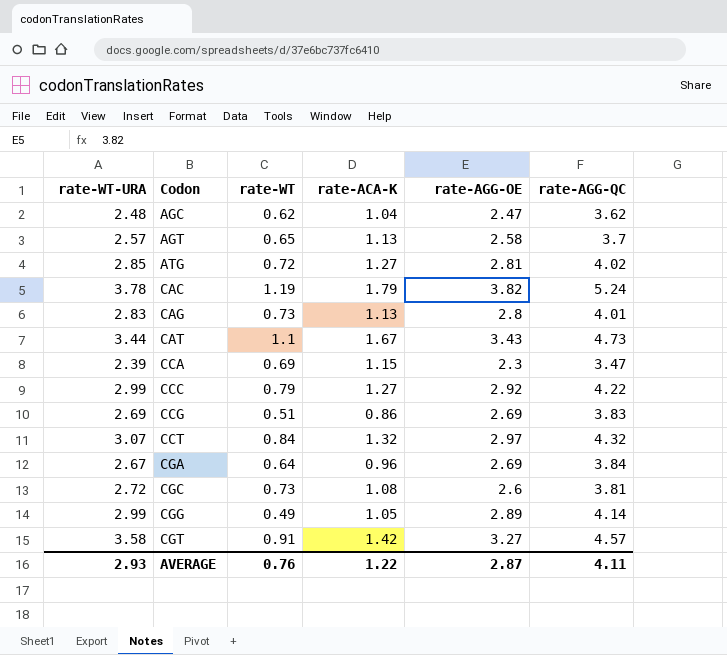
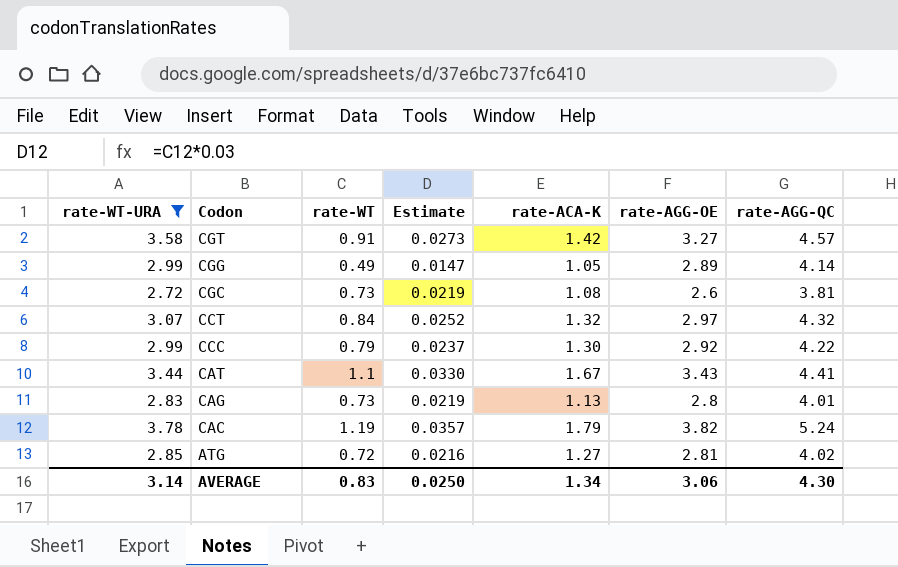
filter: none -> rate-WT-URA >= 2.72
row order: Codon ascending -> Codon descending
column Estimate | formula: none -> [rate-WT] * 0.03
CCC | rate-ACA-K: 1.27 -> 1.30
CAT | rate-AGG-QC: 4.73 -> 4.41
AVERAGE | rate-WT-URA: 2.93 -> 3.14
AVERAGE | rate-WT: 0.76 -> 0.83
AVERAGE | rate-ACA-K: 1.22 -> 1.34
AVERAGE | rate-AGG-OE: 2.87 -> 3.06
AVERAGE | rate-AGG-QC: 4.11 -> 4.30

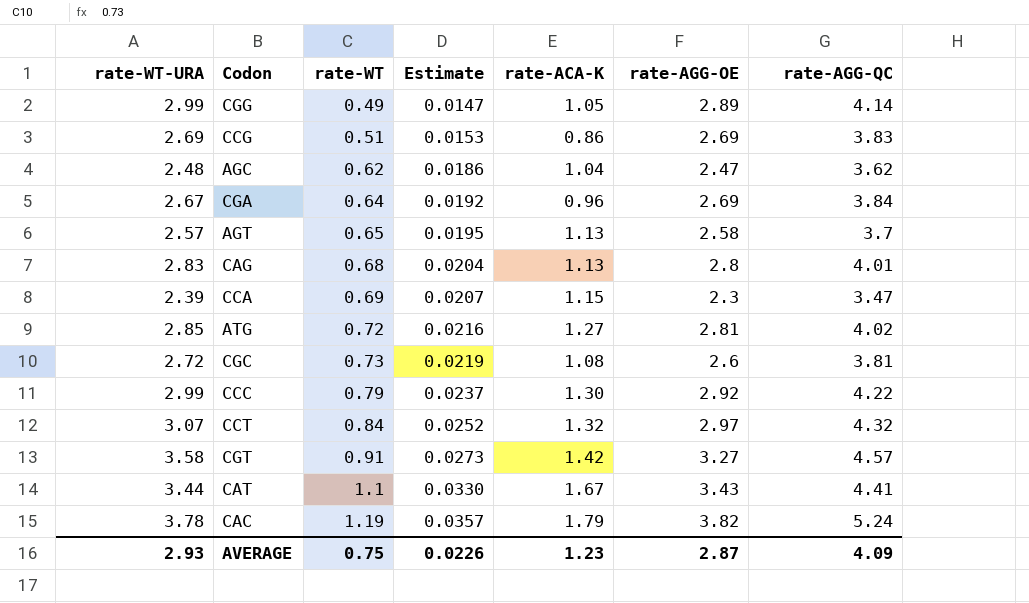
filter: rate-WT-URA >= 2.72 -> none
row order: Codon descending -> rate-WT ascending
CAG | rate-WT: 0.73 -> 0.68
CAG | Estimate: 0.0219 -> 0.0204
AVERAGE | rate-WT-URA: 3.14 -> 2.93
AVERAGE | rate-WT: 0.83 -> 0.75
AVERAGE | Estimate: 0.0250 -> 0.0226
AVERAGE | rate-ACA-K: 1.34 -> 1.23
AVERAGE | rate-AGG-OE: 3.06 -> 2.87
AVERAGE | rate-AGG-QC: 4.30 -> 4.09

